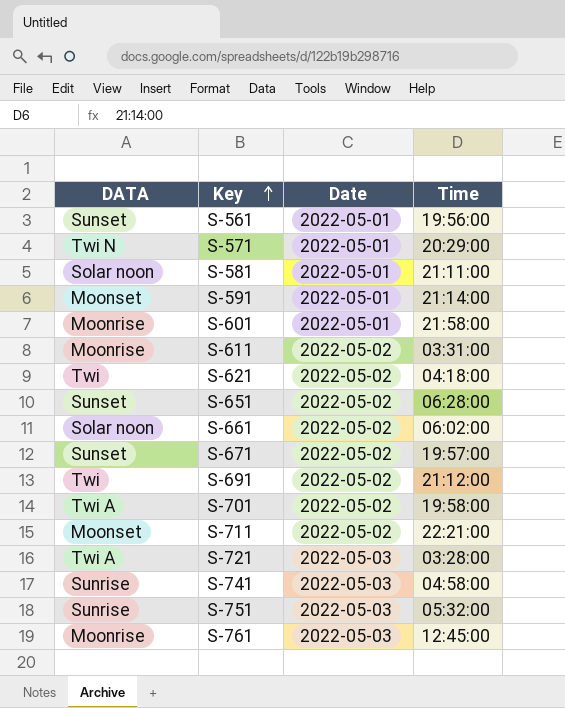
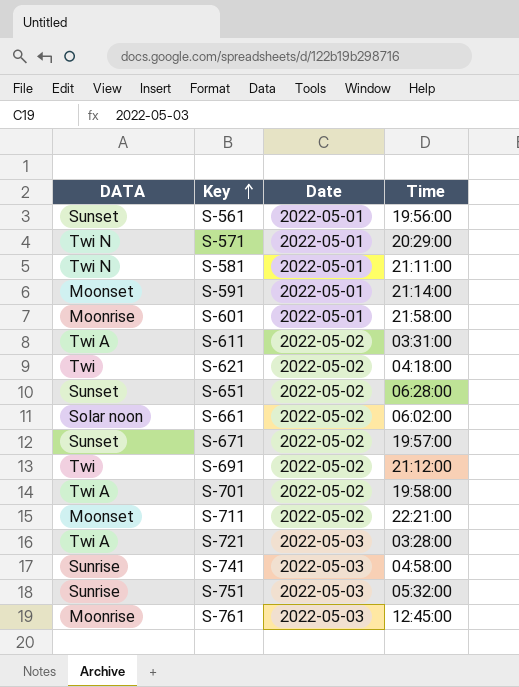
S-581 | DATA: Solar noon -> Twi N
S-611 | DATA: Moonrise -> Twi A

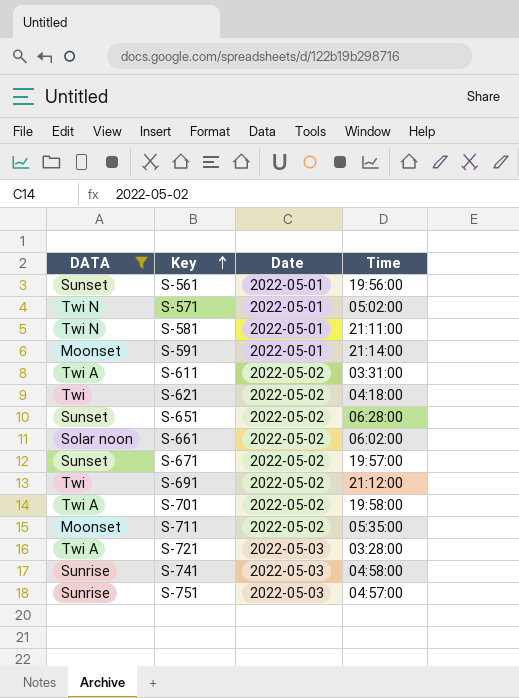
filter: none -> DATA != Moonrise
S-571 | Time: 20:29:00 -> 05:02:00
S-711 | Time: 22:21:00 -> 05:35:00
S-751 | Time: 05:32:00 -> 04:57:00

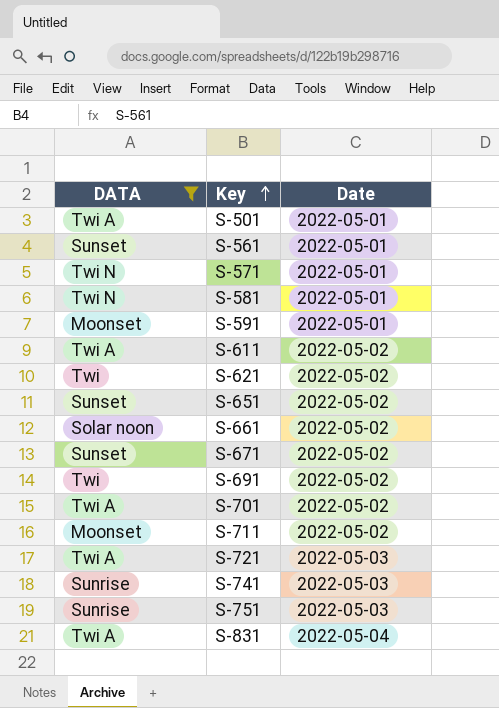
column Time | position: 4 -> none
row S-501: none -> Twi A | 2022-05-01
row S-831: none -> Twi A | 2022-05-04

